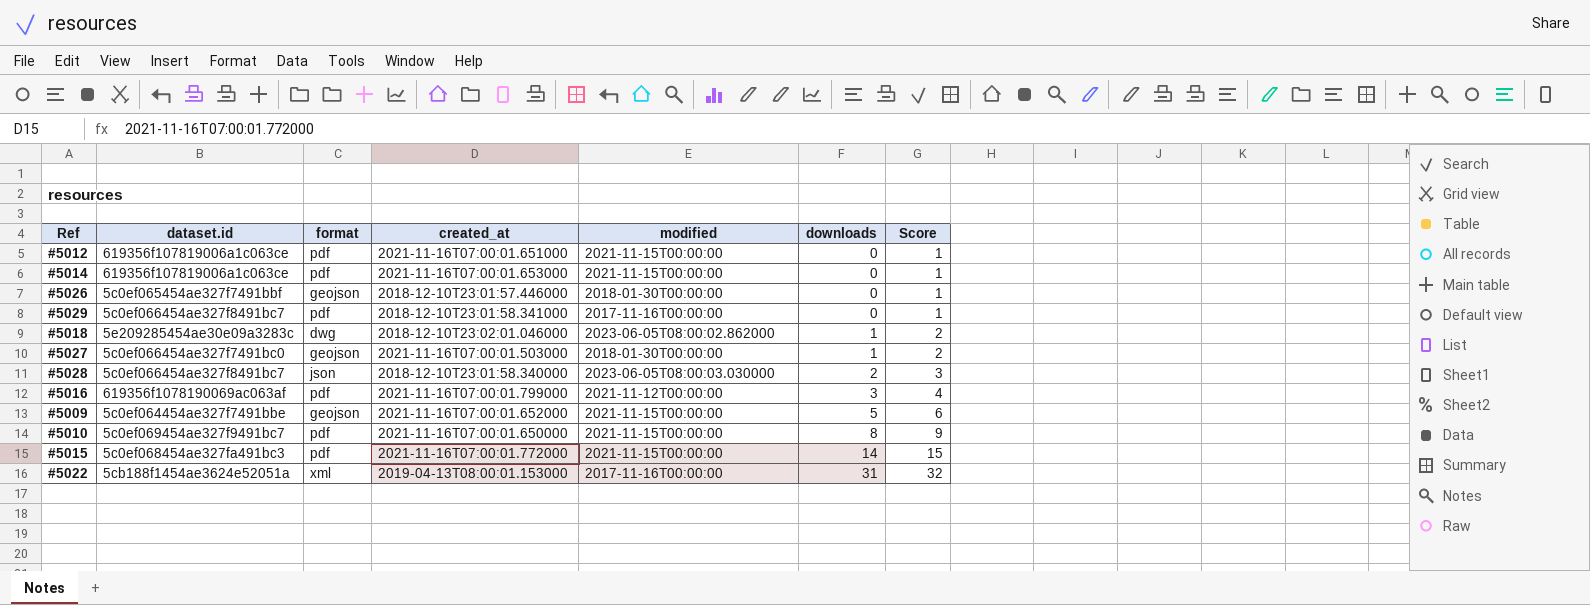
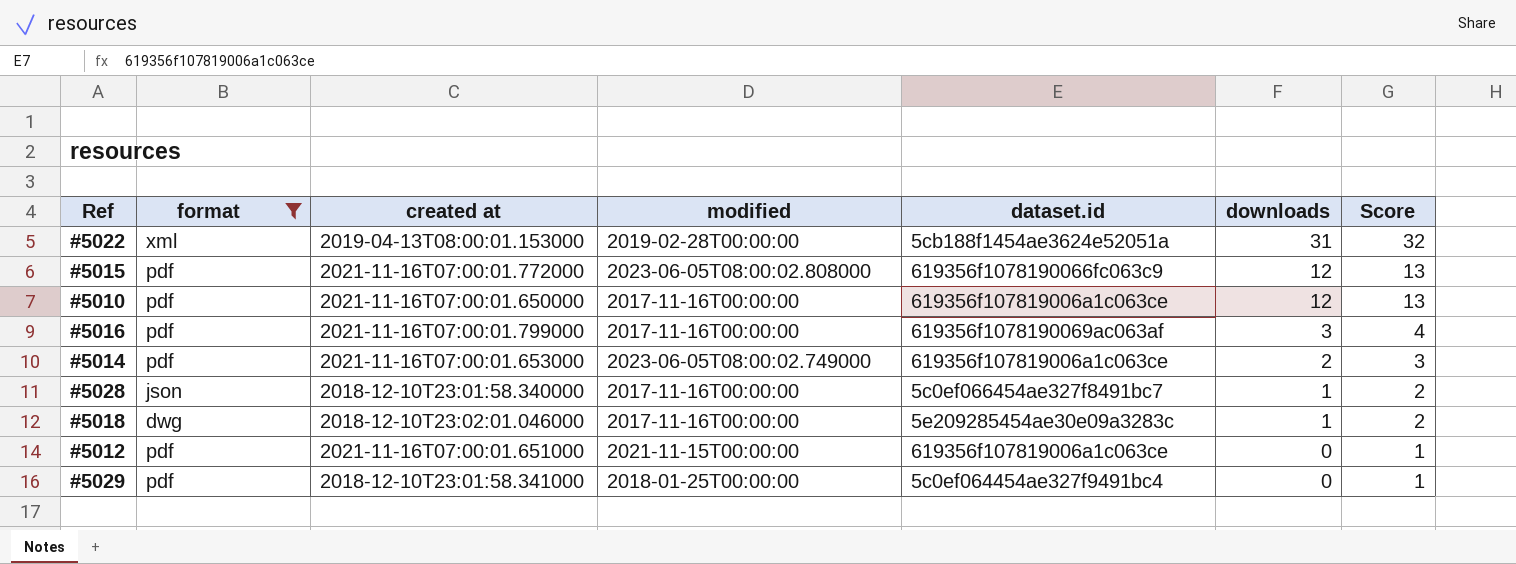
filter: none -> format != geojson
row order: downloads ascending -> downloads descending
column name: created_at -> created at
column dataset.id | position: 2 -> 5
#5022 | modified: 2017-11-16T00:00:00 -> 2019-02-28T00:00:00
#5015 | modified: 2021-11-15T00:00:00 -> 2023-06-05T08:00:02.808000
#5015 | dataset.id: 5c0ef068454ae327fa491bc3 -> 619356f1078190066fc063c9
#5015 | downloads: 14 -> 12
#5015 | Score: 15 -> 13
#5010 | modified: 2021-11-15T00:00:00 -> 2017-11-16T00:00:00
#5010 | dataset.id: 5c0ef069454ae327f9491bc7 -> 619356f107819006a1c063ce
#5010 | downloads: 8 -> 12
#5010 | Score: 9 -> 13
#5016 | modified: 2021-11-12T00:00:00 -> 2017-11-16T00:00:00
#5014 | modified: 2021-11-15T00:00:00 -> 2023-06-05T08:00:02.749000
#5014 | downloads: 0 -> 2
#5014 | Score: 1 -> 3
#5028 | modified: 2023-06-05T08:00:03.030000 -> 2017-11-16T00:00:00
#5028 | downloads: 2 -> 1
#5028 | Score: 3 -> 2
#5018 | modified: 2023-06-05T08:00:02.862000 -> 2017-11-16T00:00:00
#5029 | modified: 2017-11-16T00:00:00 -> 2018-01-25T00:00:00
#5029 | dataset.id: 5c0ef066454ae327f8491bc7 -> 5c0ef064454ae327f9491bc4

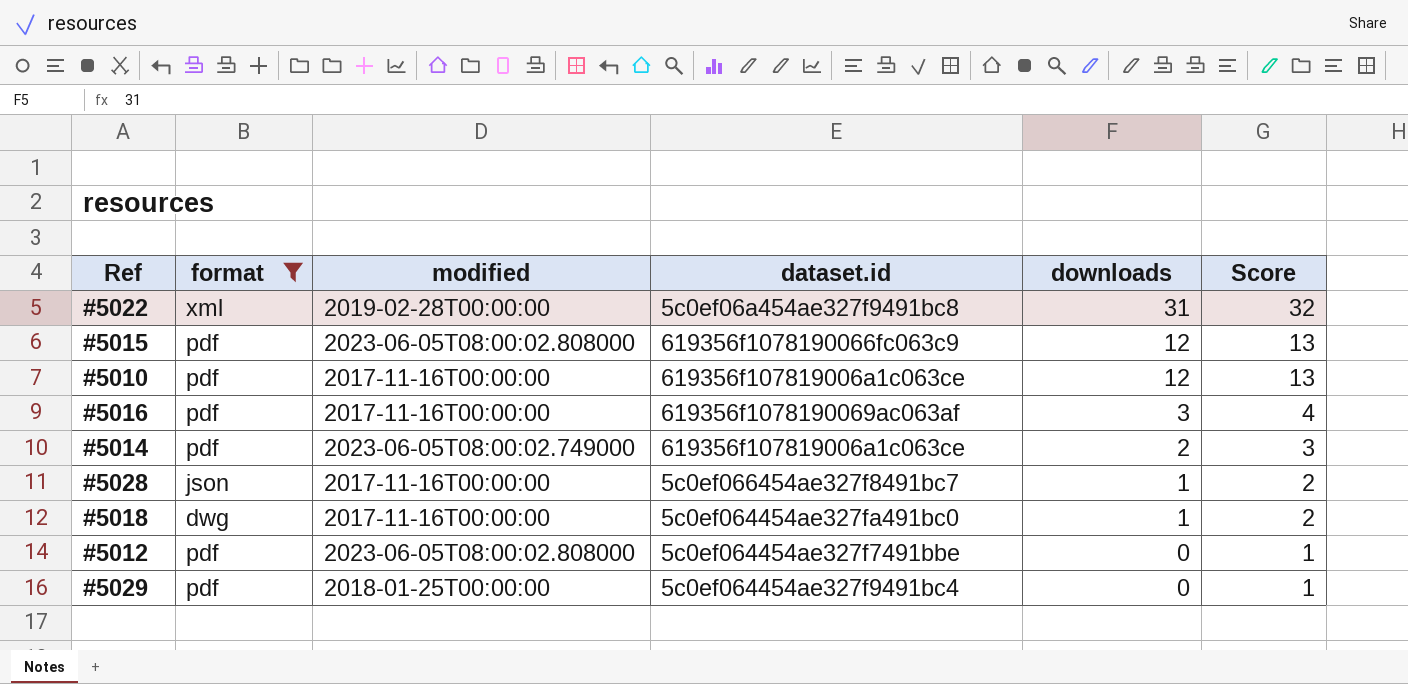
column created at | position: 3 -> none
#5022 | dataset.id: 5cb188f1454ae3624e52051a -> 5c0ef06a454ae327f9491bc8
#5018 | dataset.id: 5e209285454ae30e09a3283c -> 5c0ef064454ae327fa491bc0
#5012 | modified: 2021-11-15T00:00:00 -> 2023-06-05T08:00:02.808000
#5012 | dataset.id: 619356f107819006a1c063ce -> 5c0ef064454ae327f7491bbe

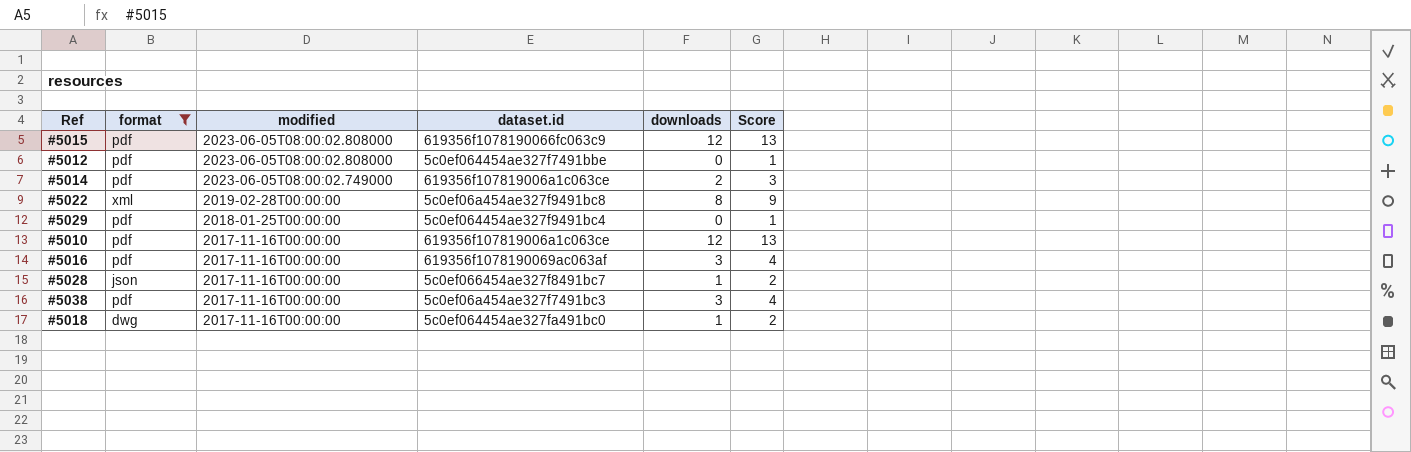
row order: downloads descending -> modified descending
#5022 | downloads: 31 -> 8
#5022 | Score: 32 -> 9
row #5038: none -> pdf | 2017-11-16T00:00:00 | 5c0ef06a454ae327f7491bc3 | 3 | 4

